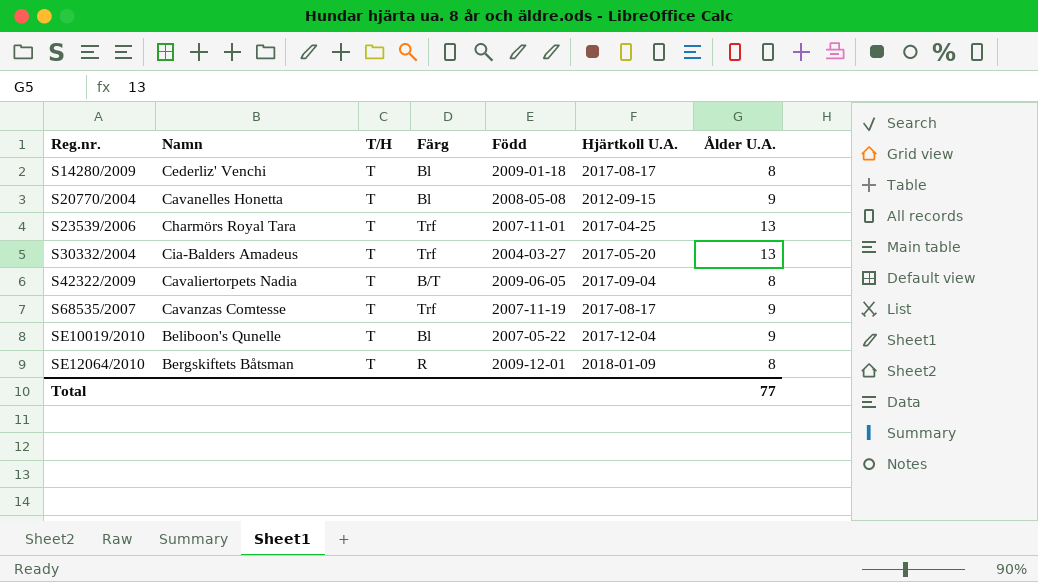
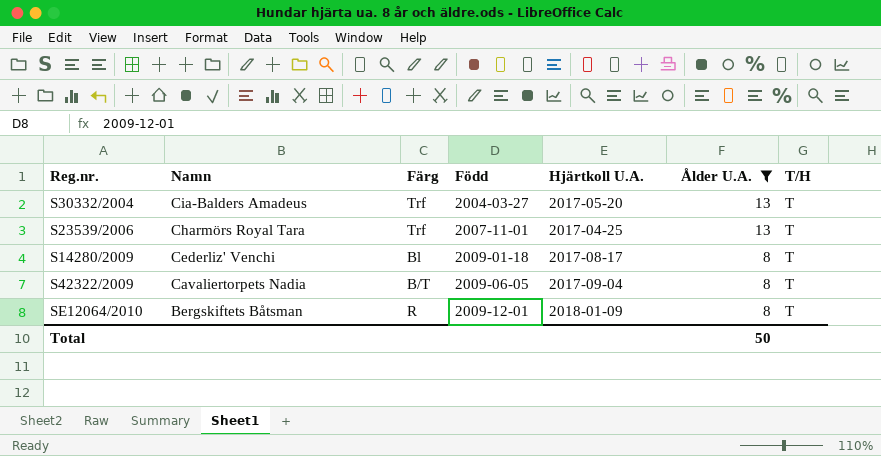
filter: none -> Ålder U.A. != 9
row order: Reg.nr. ascending -> Namn descending
column T/H | position: 3 -> 7
Total | Ålder U.A.: 77 -> 50

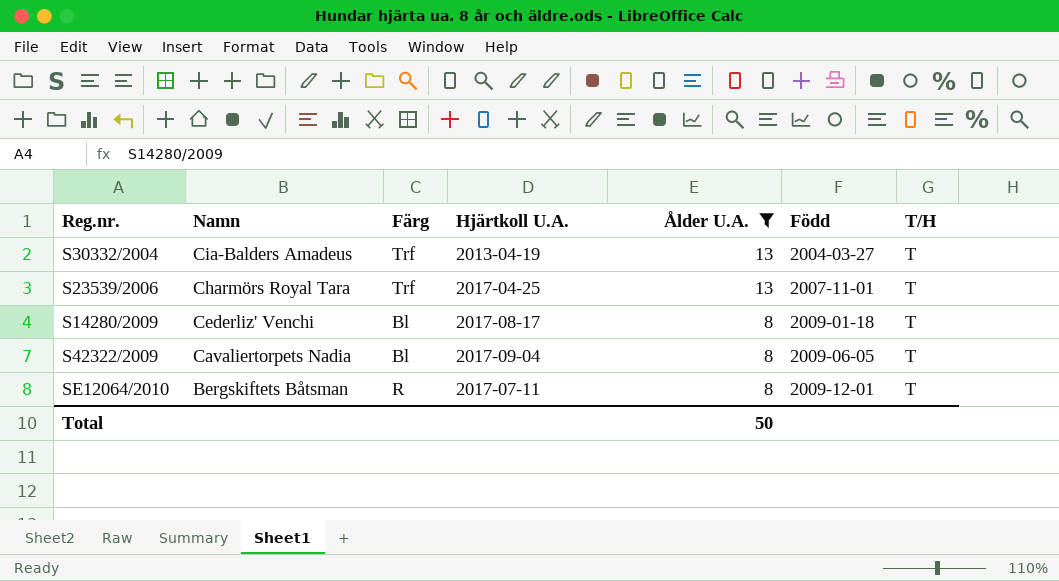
column Född | position: 4 -> 6
S30332/2004 | Hjärtkoll U.A.: 2017-05-20 -> 2013-04-19
S42322/2009 | Färg: B/T -> Bl
SE12064/2010 | Hjärtkoll U.A.: 2018-01-09 -> 2017-07-11

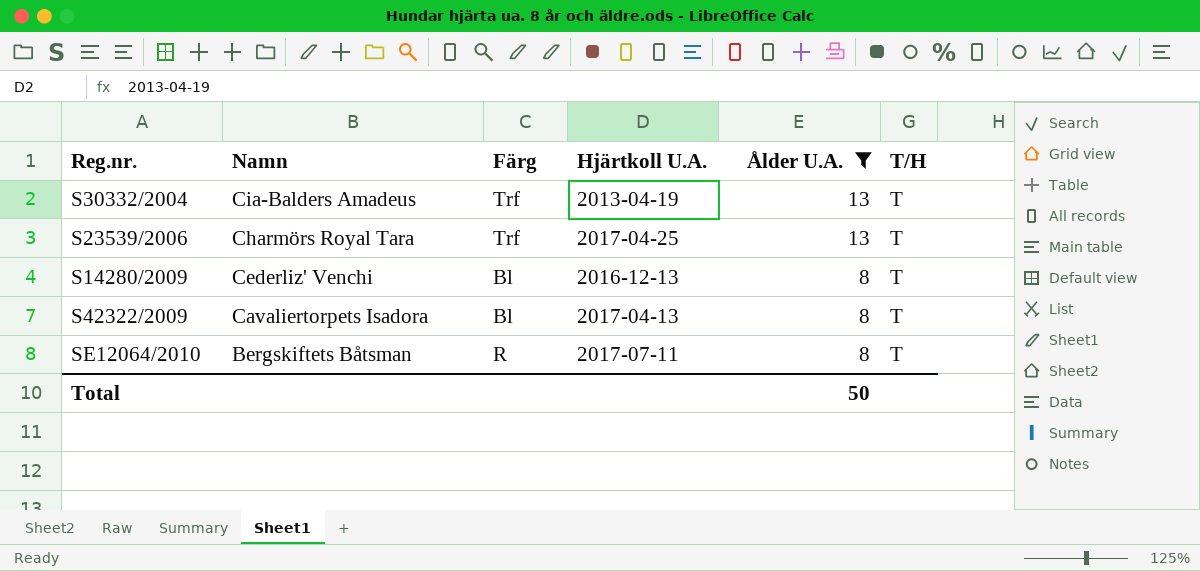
column Född | position: 6 -> none
S14280/2009 | Hjärtkoll U.A.: 2017-08-17 -> 2016-12-13
S42322/2009 | Namn: Cavaliertorpets Nadia -> Cavaliertorpets Isadora
S42322/2009 | Hjärtkoll U.A.: 2017-09-04 -> 2017-04-13

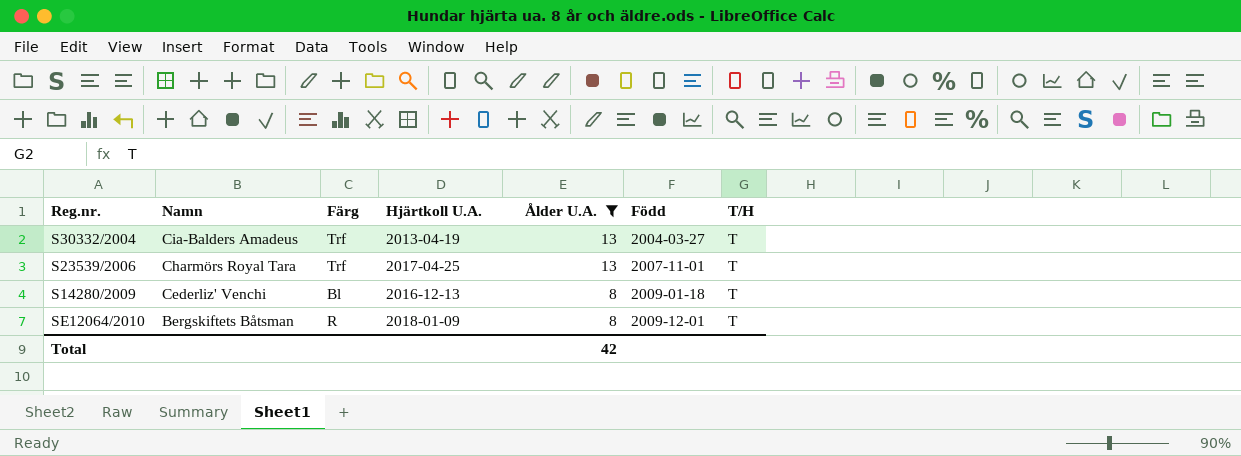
column Född | position: none -> 6
row S42322/2009: Cavaliertorpets Isadora | Bl | 2017-04-13 | 8 | T -> none
SE12064/2010 | Hjärtkoll U.A.: 2017-07-11 -> 2018-01-09
Total | Ålder U.A.: 50 -> 42

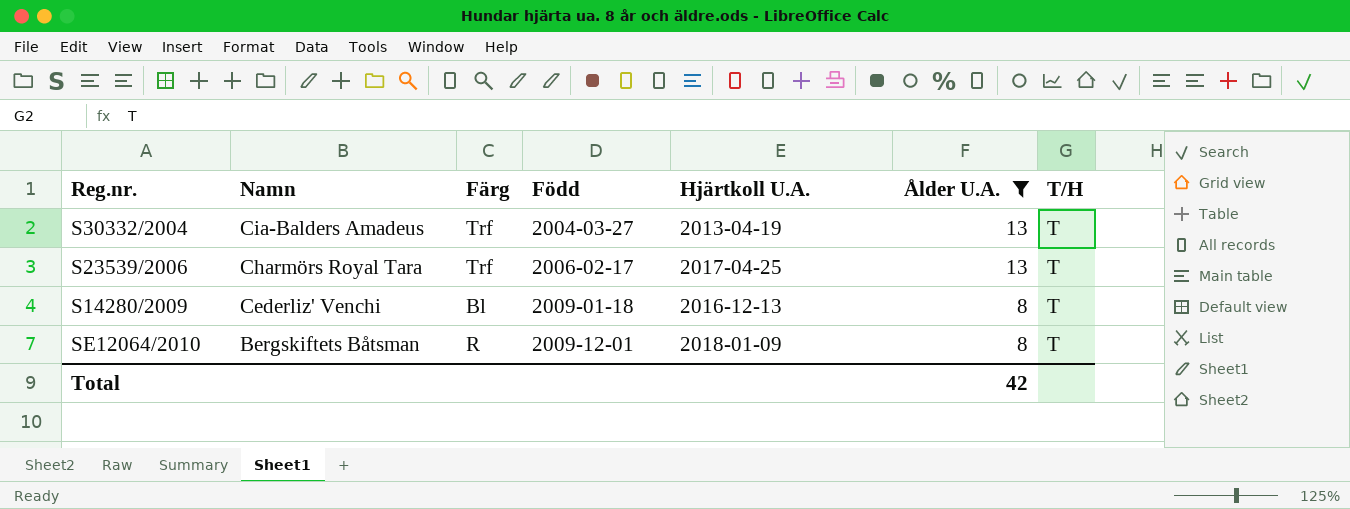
column Född | position: 6 -> 4
S23539/2006 | Född: 2007-11-01 -> 2006-02-17

